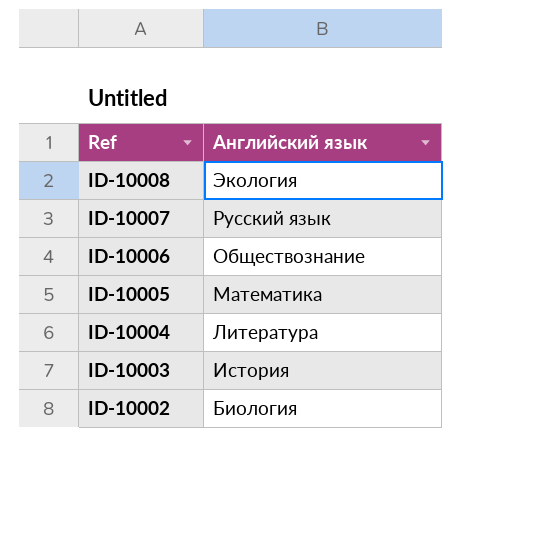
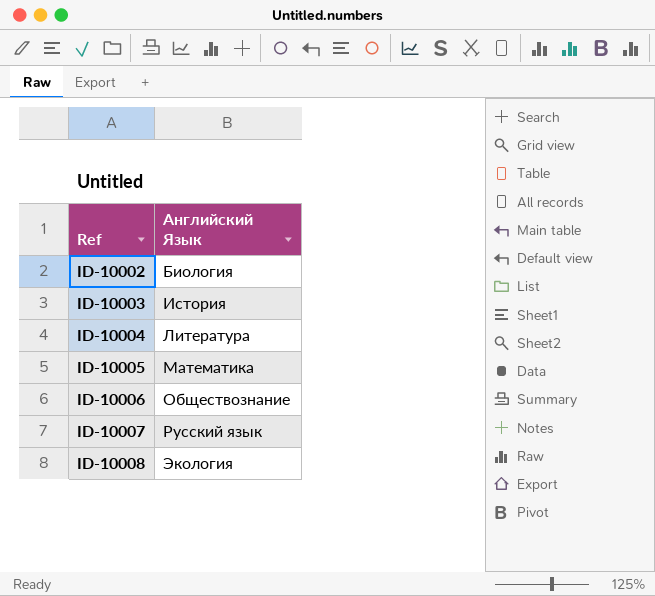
row order: Ref descending -> Ref ascending
column name: Английский язык -> Английский Язык

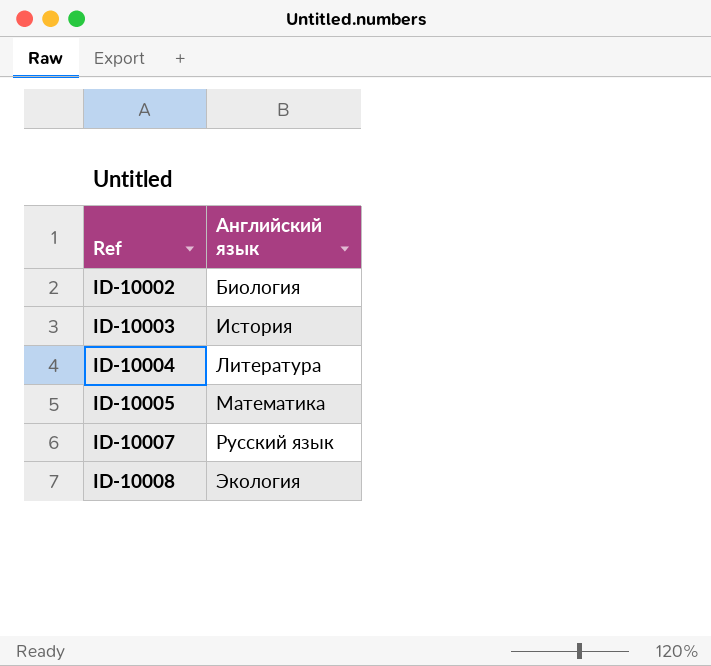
column name: Английский Язык -> Английский язык
row ID-10006: Обществознание -> none

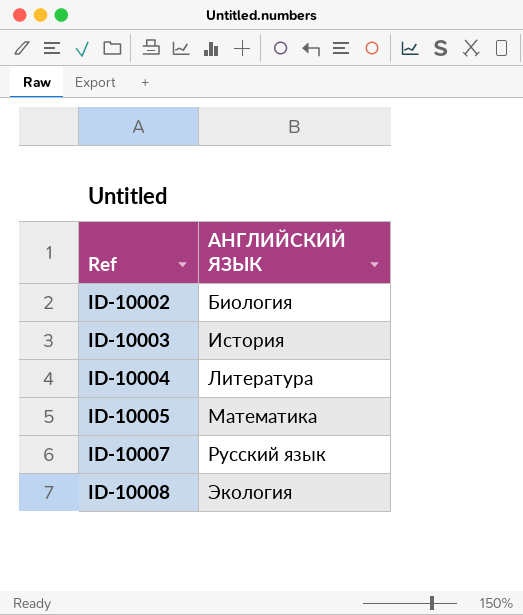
column name: Английский язык -> АНГЛИЙСКИЙ ЯЗЫК

